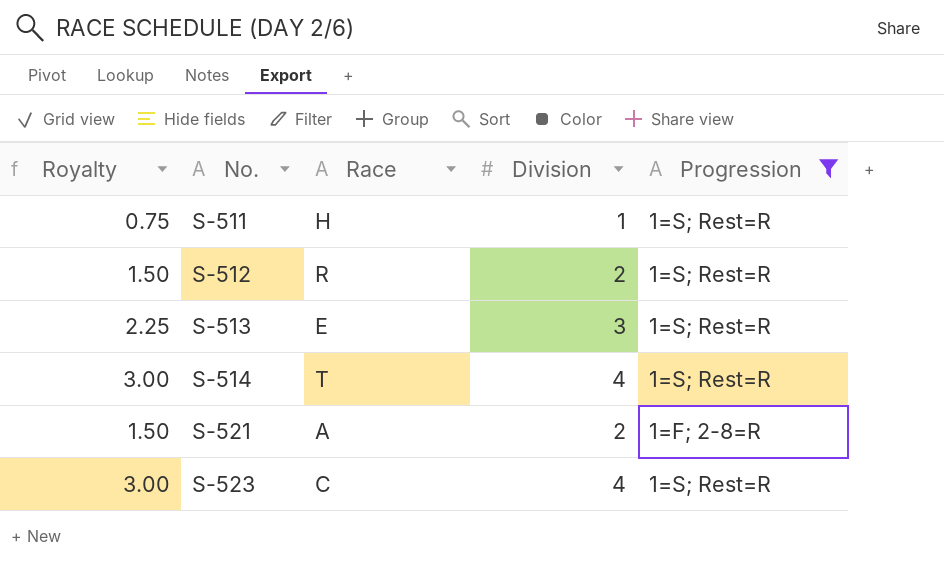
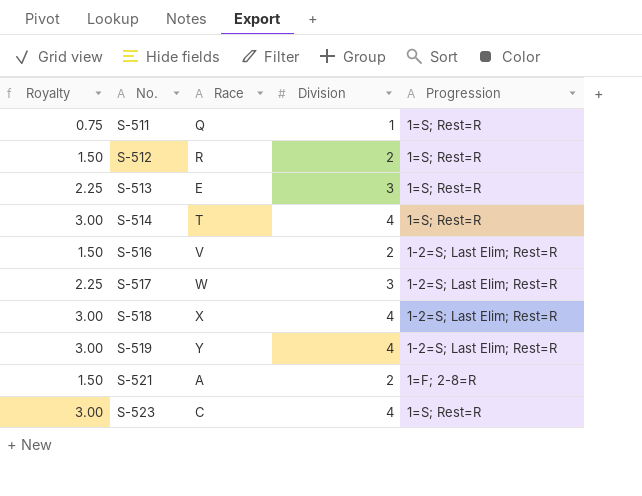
filter: Progression != 1-2=S; Last Elim; Rest=R -> none
S-511 | Race: H -> Q

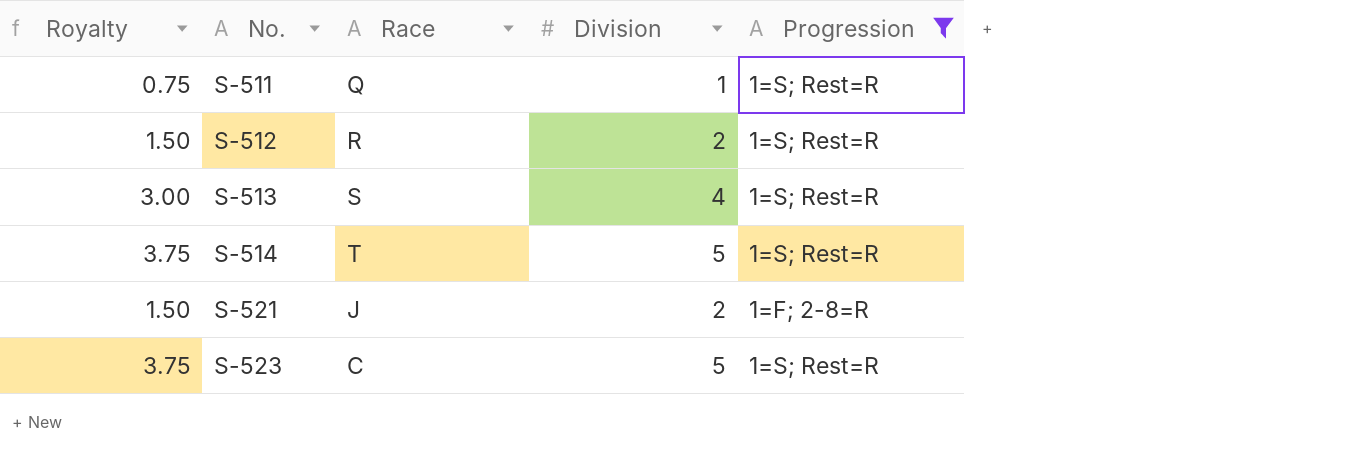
filter: none -> Progression != 1-2=S; Last Elim; Rest=R
S-513 | Royalty: 2.25 -> 3.00
S-513 | Race: E -> S
S-513 | Division: 3 -> 4
S-514 | Royalty: 3.00 -> 3.75
S-514 | Division: 4 -> 5
S-521 | Race: A -> J
S-523 | Royalty: 3.00 -> 3.75
S-523 | Division: 4 -> 5

